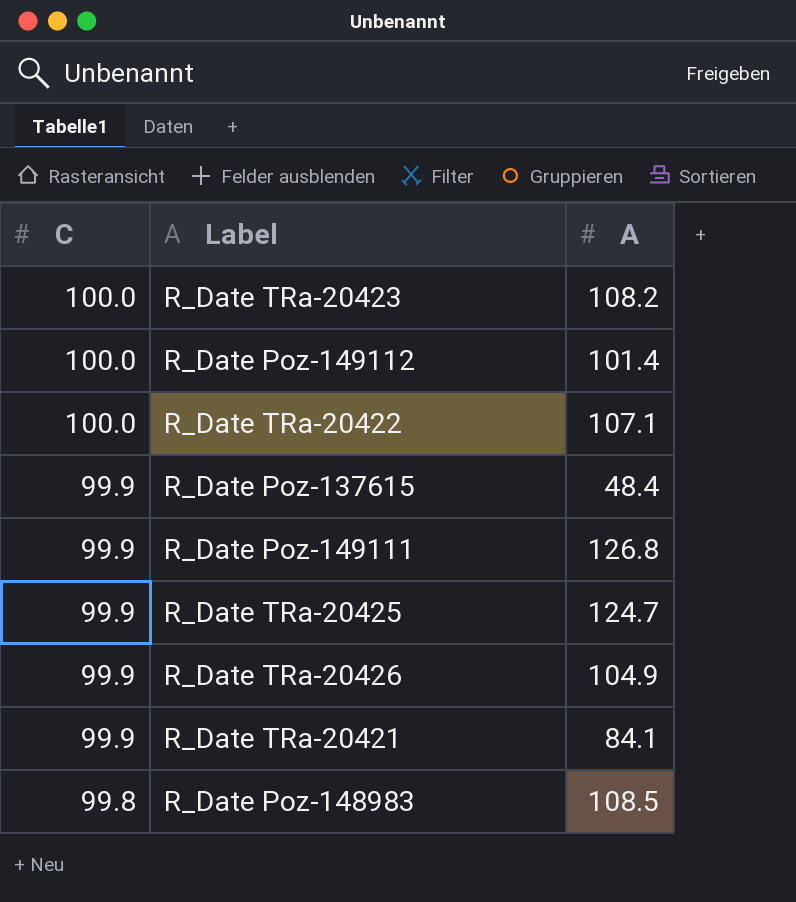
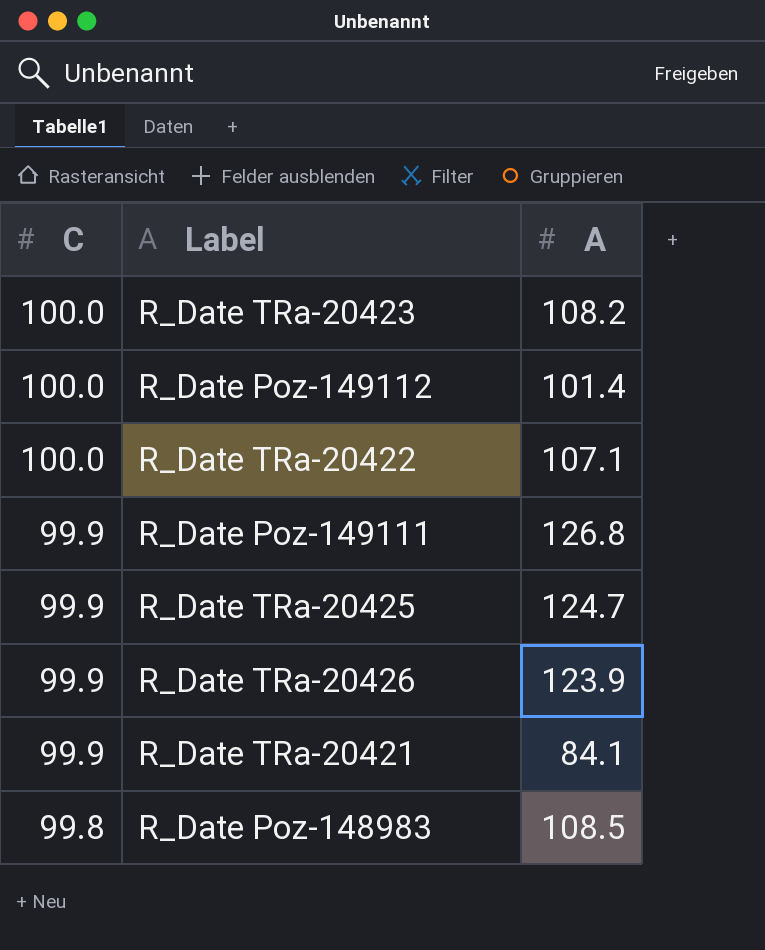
row R_Date Poz-137615: 99.9 | 48.4 -> none
R_Date TRa-20426 | A: 104.9 -> 123.9

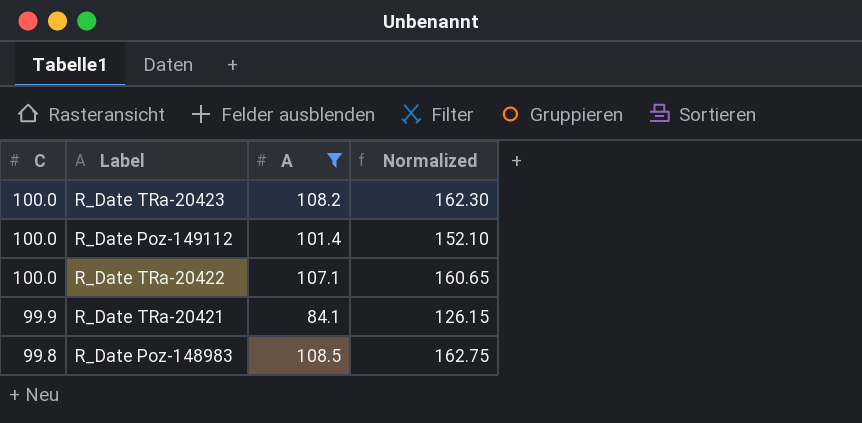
filter: none -> A <= 108.5
column Normalized | formula: none -> [A] * 1.5

